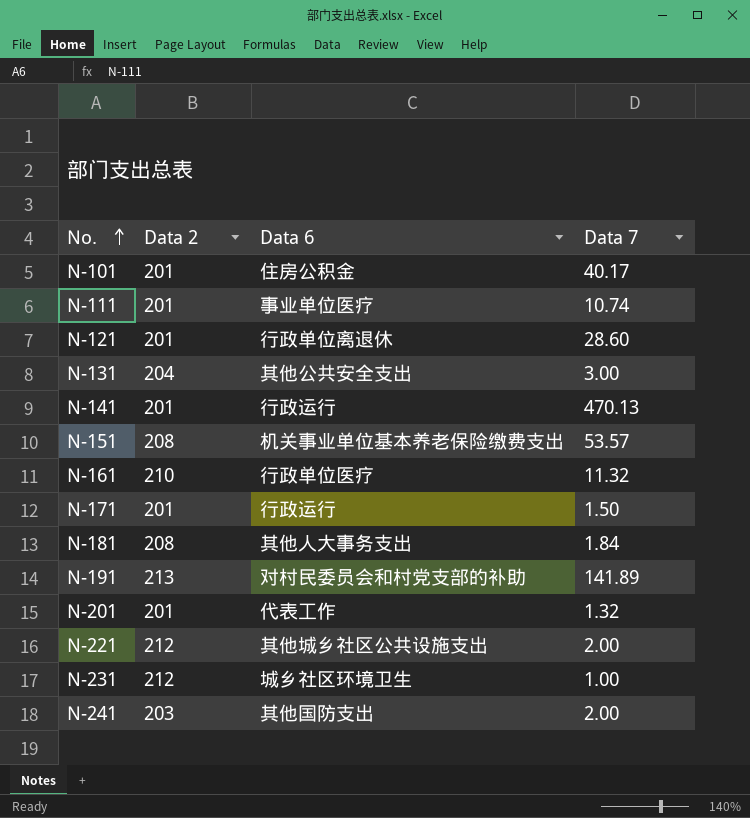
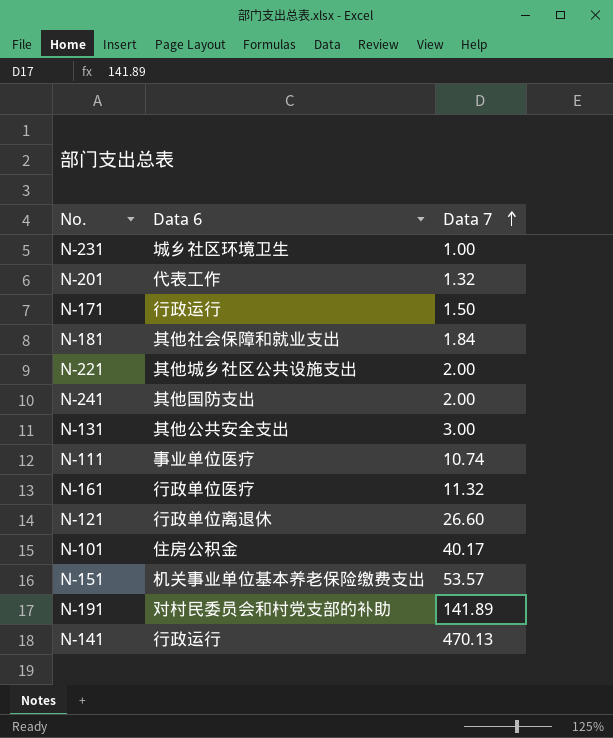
row order: No. ascending -> Data 7 ascending
column Data 2 | position: 2 -> none
N-181 | Data 6: 其他人大事务支出 -> 其他社会保障和就业支出
N-121 | Data 7: 28.60 -> 26.60

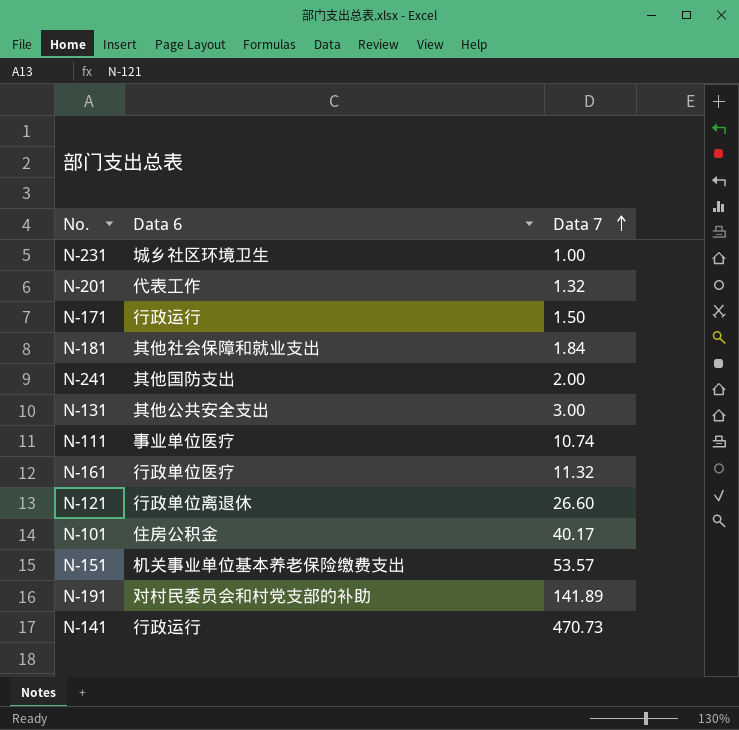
row N-221: 其他城乡社区公共设施支出 | 2.00 -> none
N-141 | Data 7: 470.13 -> 470.73

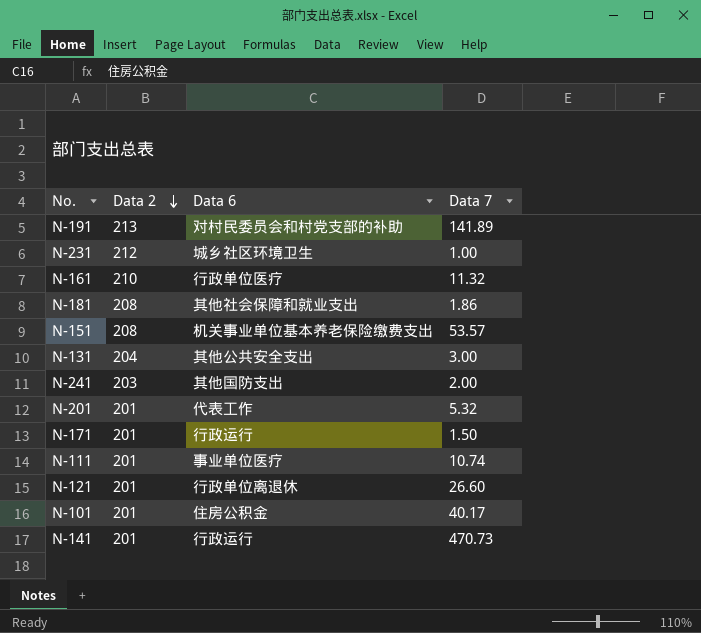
row order: Data 7 ascending -> Data 2 descending
column Data 2 | position: none -> 2
N-181 | Data 7: 1.84 -> 1.86
N-201 | Data 7: 1.32 -> 5.32

